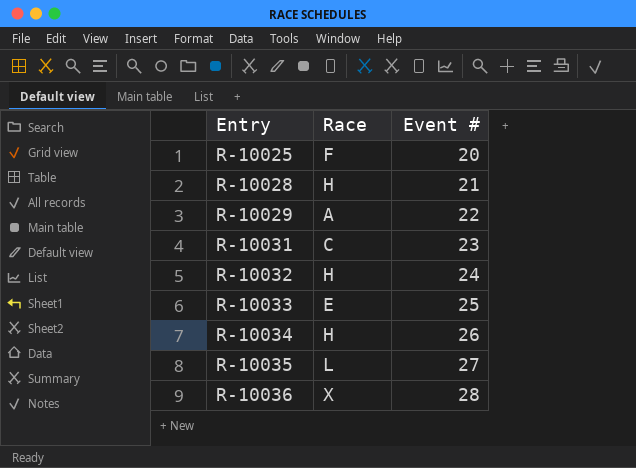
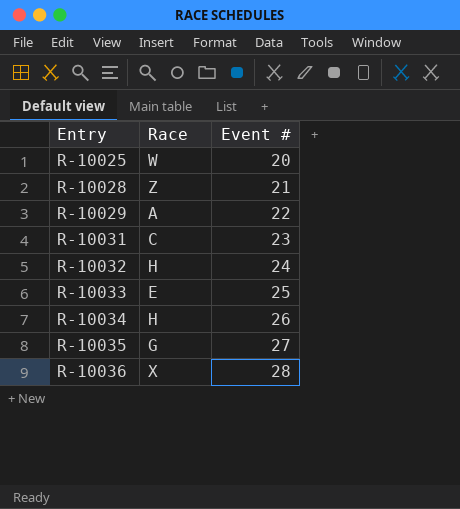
R-10025 | Race: F -> W
R-10028 | Race: H -> Z
R-10035 | Race: L -> G

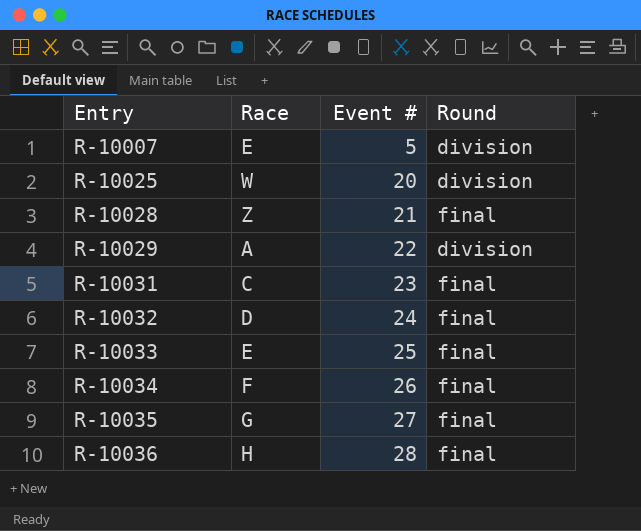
column Round | position: none -> 4
row R-10007: none -> E | 5 | division
R-10032 | Race: H -> D
R-10034 | Race: H -> F
R-10036 | Race: X -> H

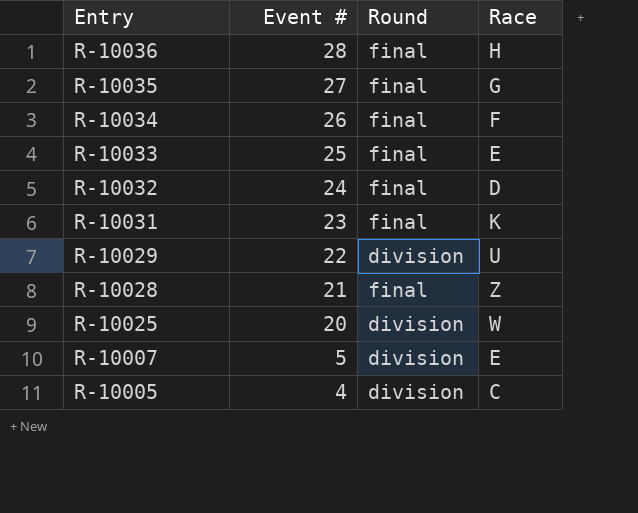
row order: Entry ascending -> Entry descending
column Race | position: 2 -> 4
R-10031 | Race: C -> K
R-10029 | Race: A -> U
row R-10005: none -> 4 | division | C

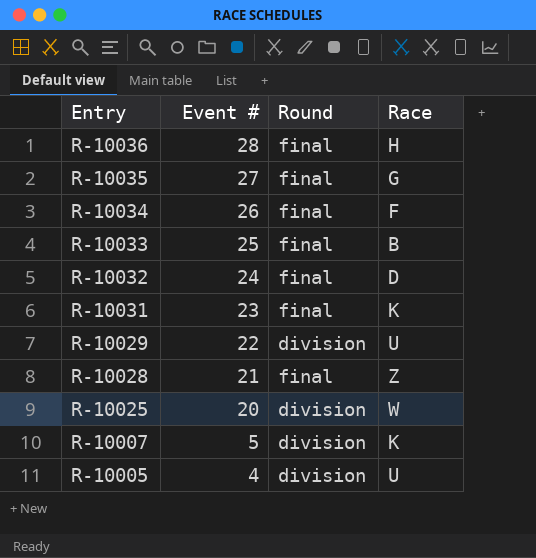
R-10033 | Race: E -> B
R-10007 | Race: E -> K
R-10005 | Race: C -> U

